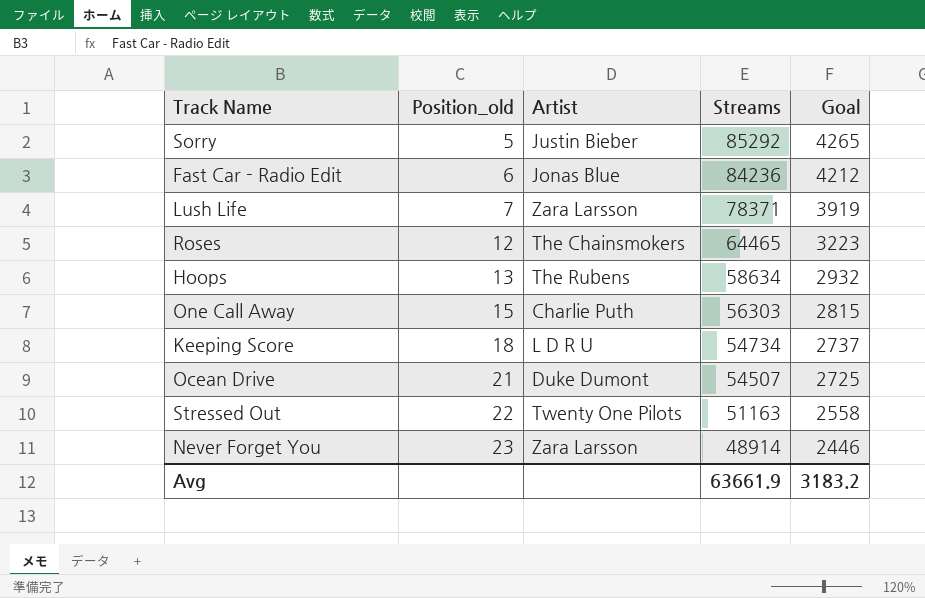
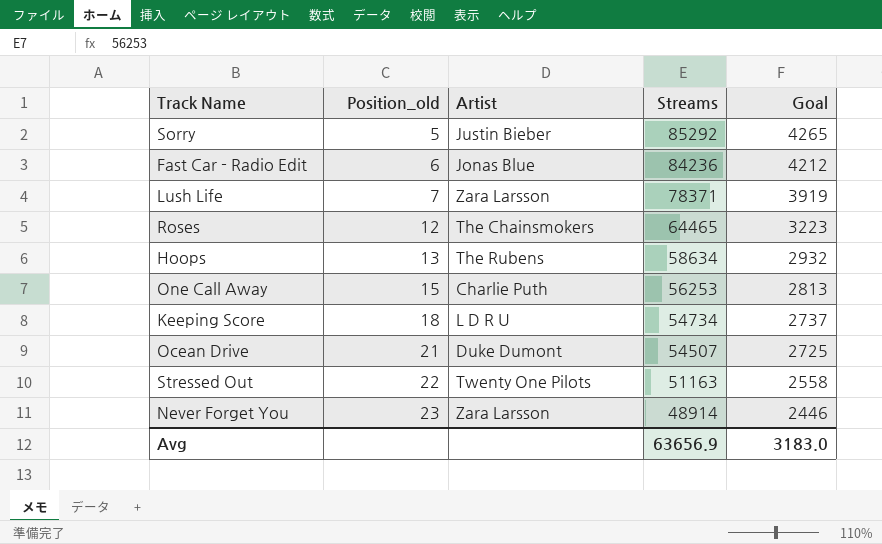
One Call Away | Streams: 56303 -> 56253
One Call Away | Goal: 2815 -> 2813
Avg | Streams: 63661.9 -> 63656.9
Avg | Goal: 3183.2 -> 3183.0

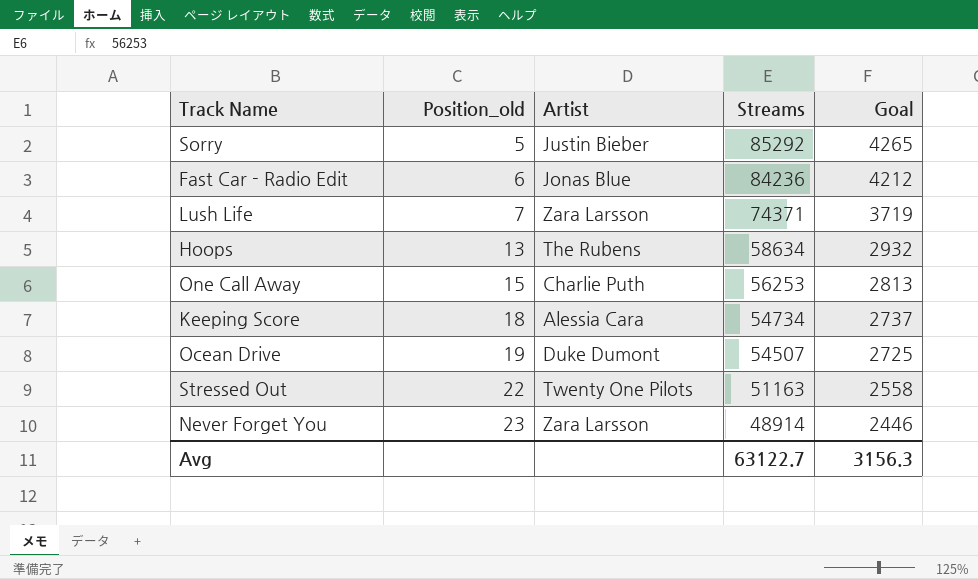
row Roses: 12 | The Chainsmokers | 64465 | 3223 -> none
Lush Life | Streams: 78371 -> 74371
Lush Life | Goal: 3919 -> 3719
Keeping Score | Artist: L D R U -> Alessia Cara
Ocean Drive | Position_old: 21 -> 19
Avg | Streams: 63656.9 -> 63122.7
Avg | Goal: 3183.0 -> 3156.3

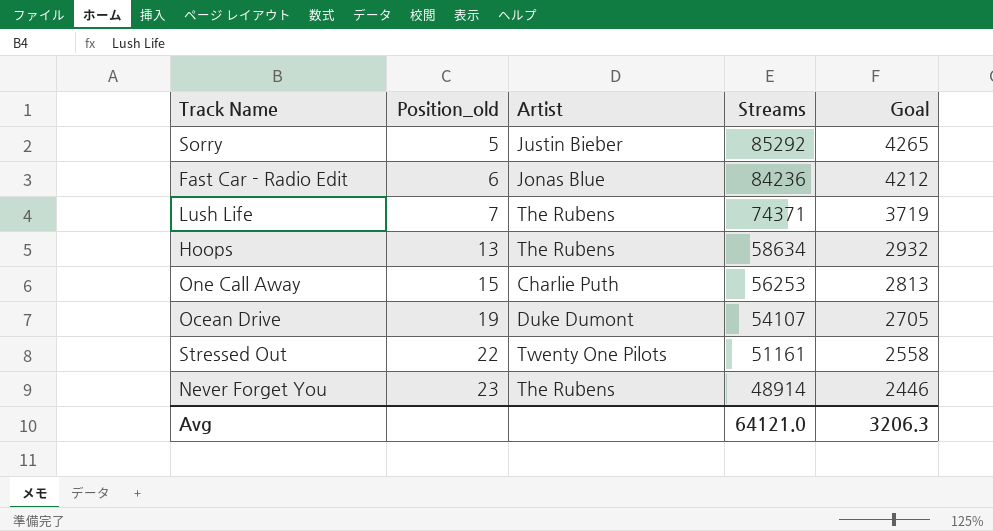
row Keeping Score: 18 | Alessia Cara | 54734 | 2737 -> none
Lush Life | Artist: Zara Larsson -> The Rubens
Ocean Drive | Streams: 54507 -> 54107
Ocean Drive | Goal: 2725 -> 2705
Stressed Out | Streams: 51163 -> 51161
Never Forget You | Artist: Zara Larsson -> The Rubens
Avg | Streams: 63122.7 -> 64121.0
Avg | Goal: 3156.3 -> 3206.3

